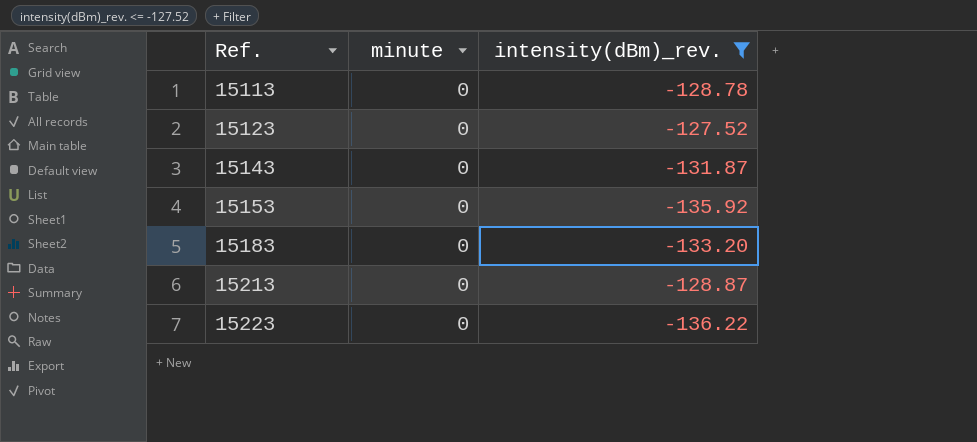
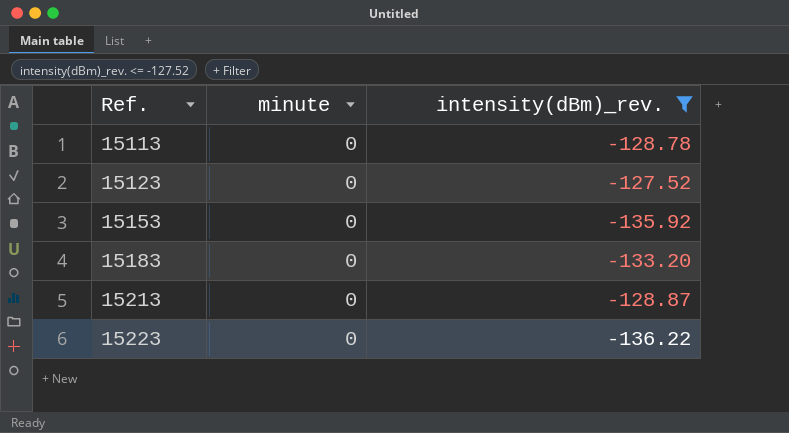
row 15143: 0 | -131.87 -> none

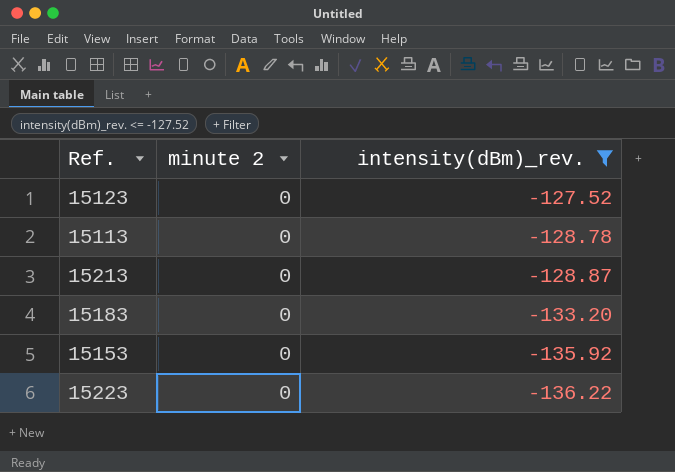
row order: Ref. ascending -> intensity(dBm)_rev. descending
column name: minute -> minute 2

